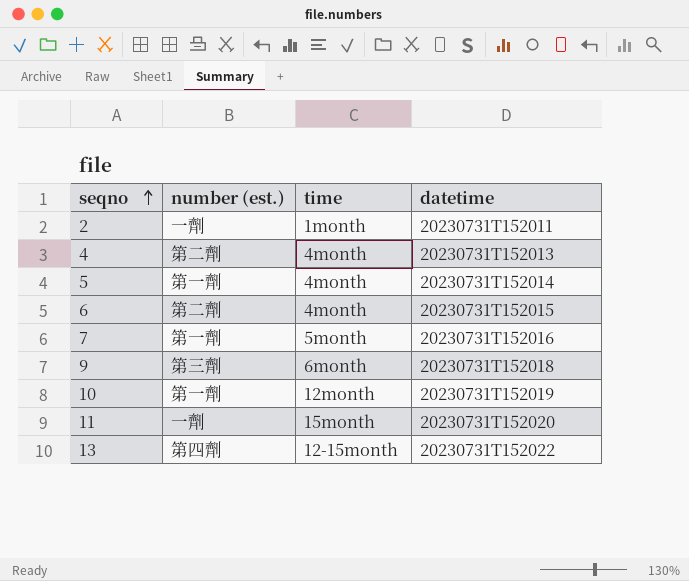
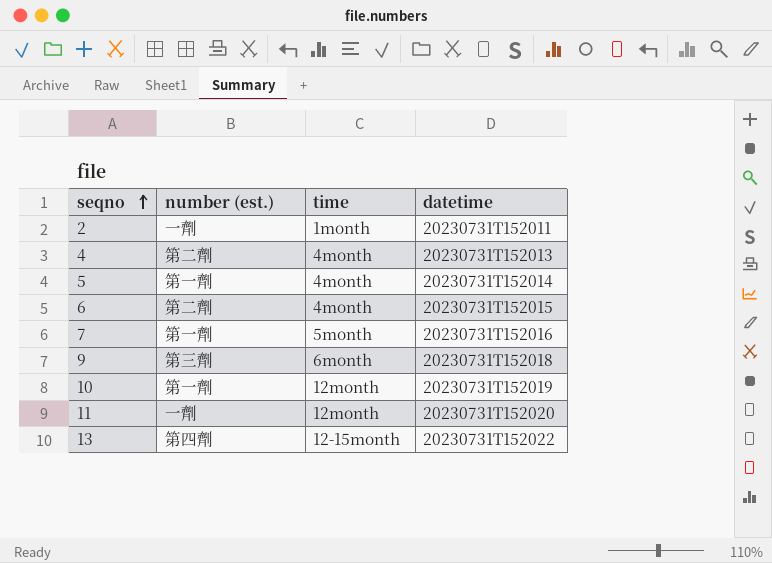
11 | time: 15month -> 12month

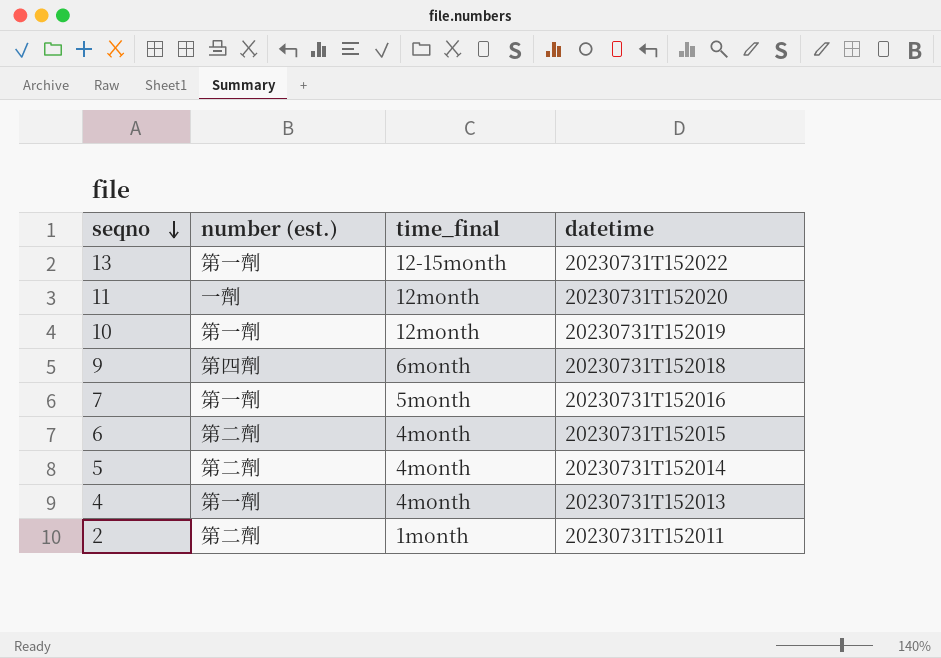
row order: seqno ascending -> seqno descending
column name: time -> time_final
13 | number (est.): 第四劑 -> 第一劑
9 | number (est.): 第三劑 -> 第四劑
5 | number (est.): 第一劑 -> 第二劑
4 | number (est.): 第二劑 -> 第一劑
2 | number (est.): 一劑 -> 第二劑

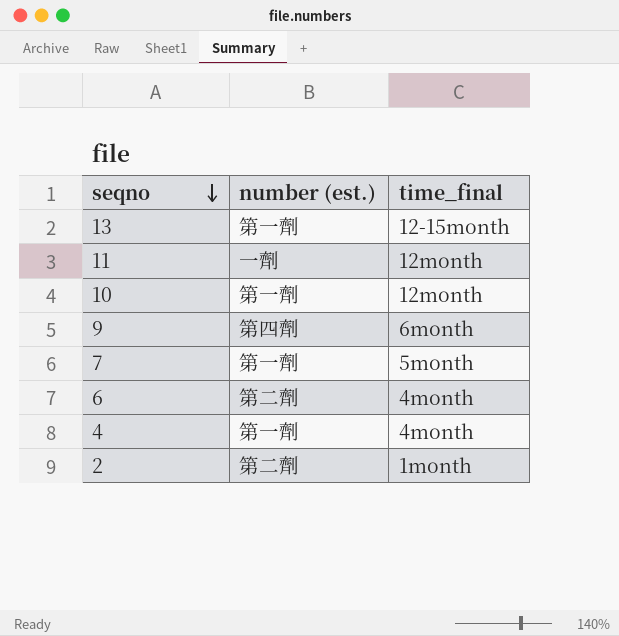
column datetime | position: 4 -> none
row 5: 第二劑 | 4month | 20230731T152014 -> none

